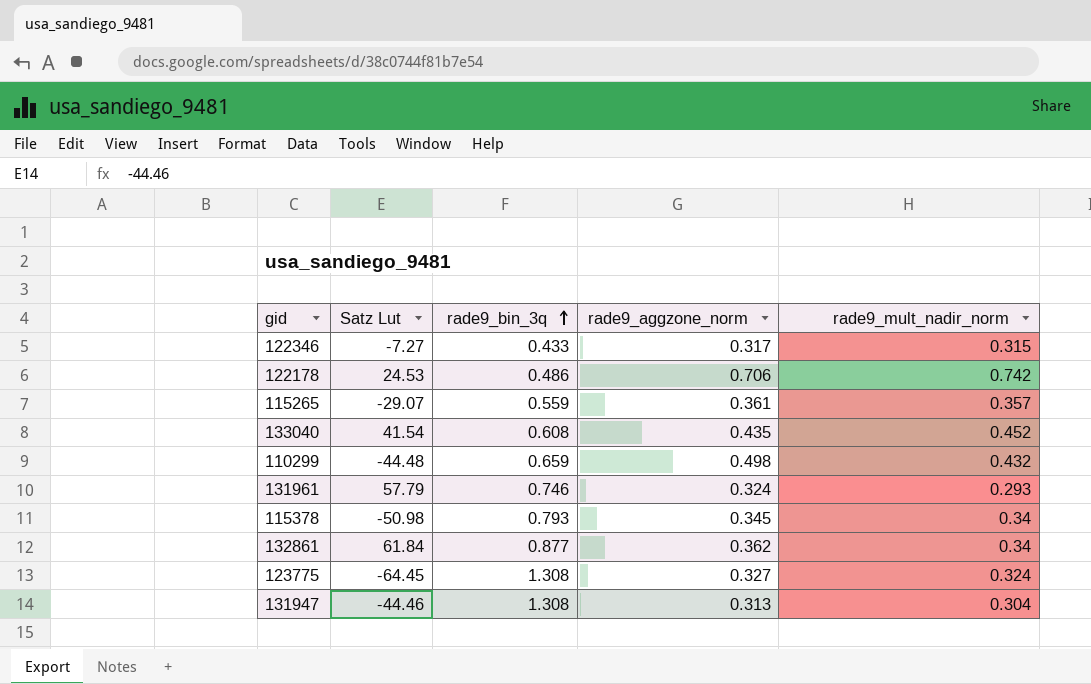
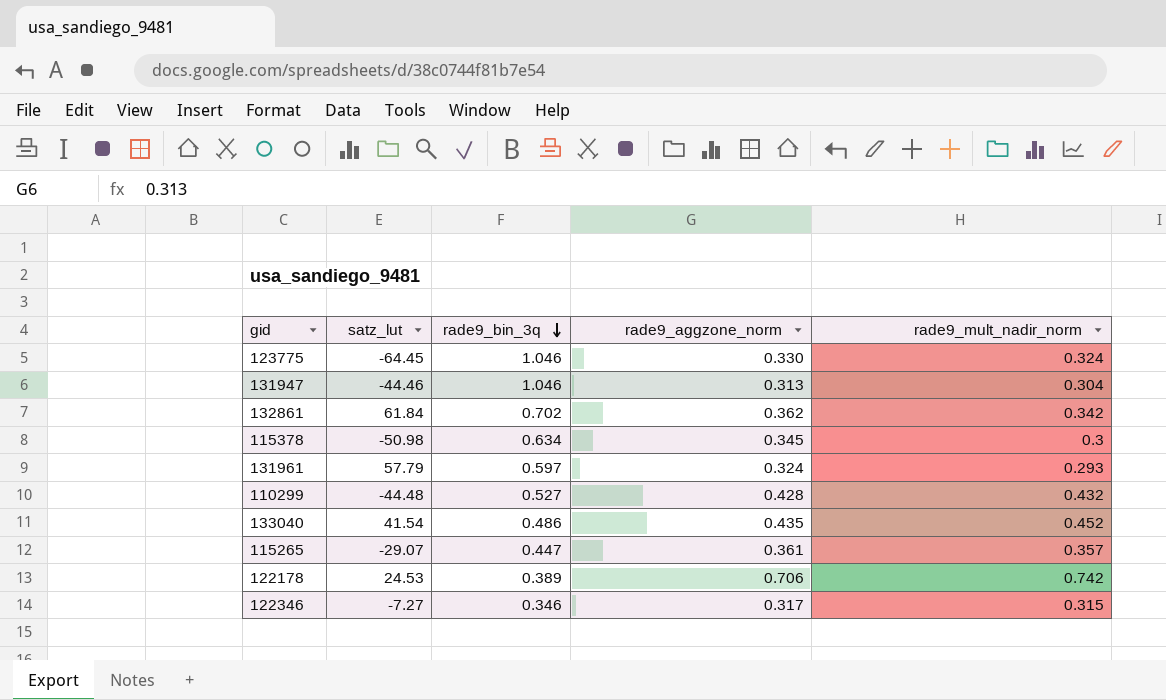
row order: rade9_bin_3q ascending -> rade9_bin_3q descending
column name: Satz Lut -> satz_lut
123775 | rade9_bin_3q: 1.308 -> 1.046
123775 | rade9_aggzone_norm: 0.327 -> 0.330
131947 | rade9_bin_3q: 1.308 -> 1.046
132861 | rade9_bin_3q: 0.877 -> 0.702
132861 | rade9_mult_nadir_norm: 0.34 -> 0.342
115378 | rade9_bin_3q: 0.793 -> 0.634
115378 | rade9_mult_nadir_norm: 0.34 -> 0.3
131961 | rade9_bin_3q: 0.746 -> 0.597
110299 | rade9_bin_3q: 0.659 -> 0.527
110299 | rade9_aggzone_norm: 0.498 -> 0.428
133040 | rade9_bin_3q: 0.608 -> 0.486
115265 | rade9_bin_3q: 0.559 -> 0.447
122178 | rade9_bin_3q: 0.486 -> 0.389
122346 | rade9_bin_3q: 0.433 -> 0.346

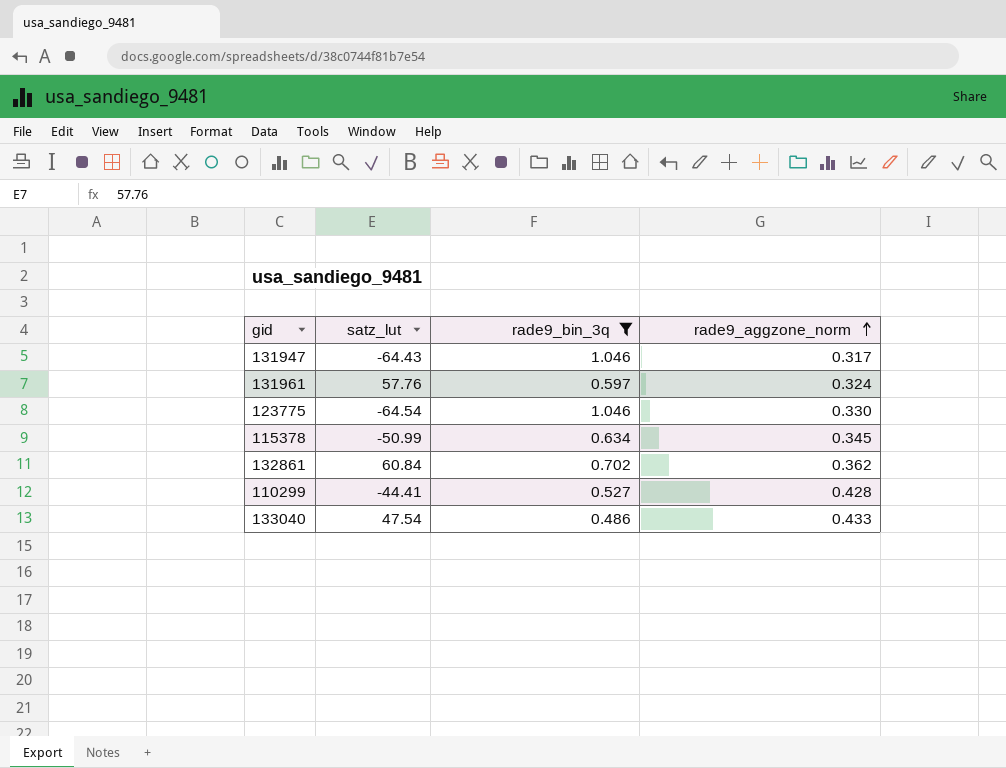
filter: none -> rade9_bin_3q >= 0.486
row order: rade9_bin_3q descending -> rade9_aggzone_norm ascending
column rade9_mult_nadir_norm | position: 5 -> none
131947 | satz_lut: -44.46 -> -64.43
131947 | rade9_aggzone_norm: 0.313 -> 0.317
131961 | satz_lut: 57.79 -> 57.76
123775 | satz_lut: -64.45 -> -64.54
115378 | satz_lut: -50.98 -> -50.99
132861 | satz_lut: 61.84 -> 60.84
110299 | satz_lut: -44.48 -> -44.41
133040 | satz_lut: 41.54 -> 47.54
133040 | rade9_aggzone_norm: 0.435 -> 0.433

